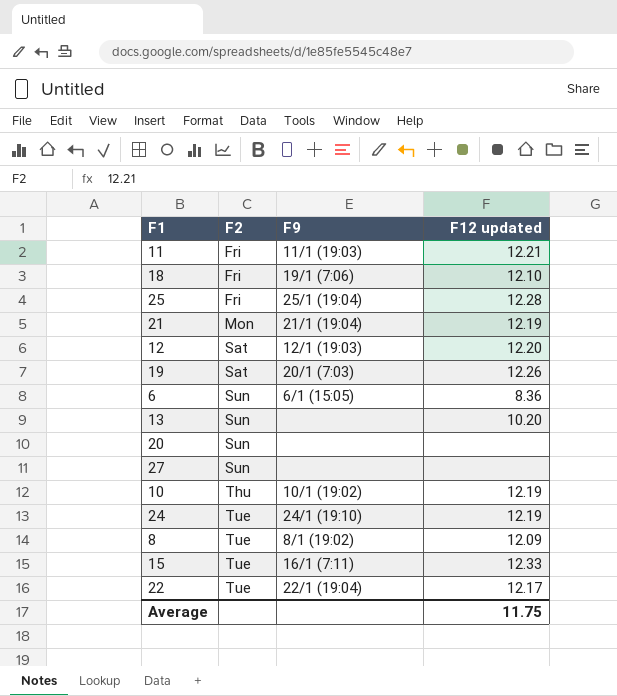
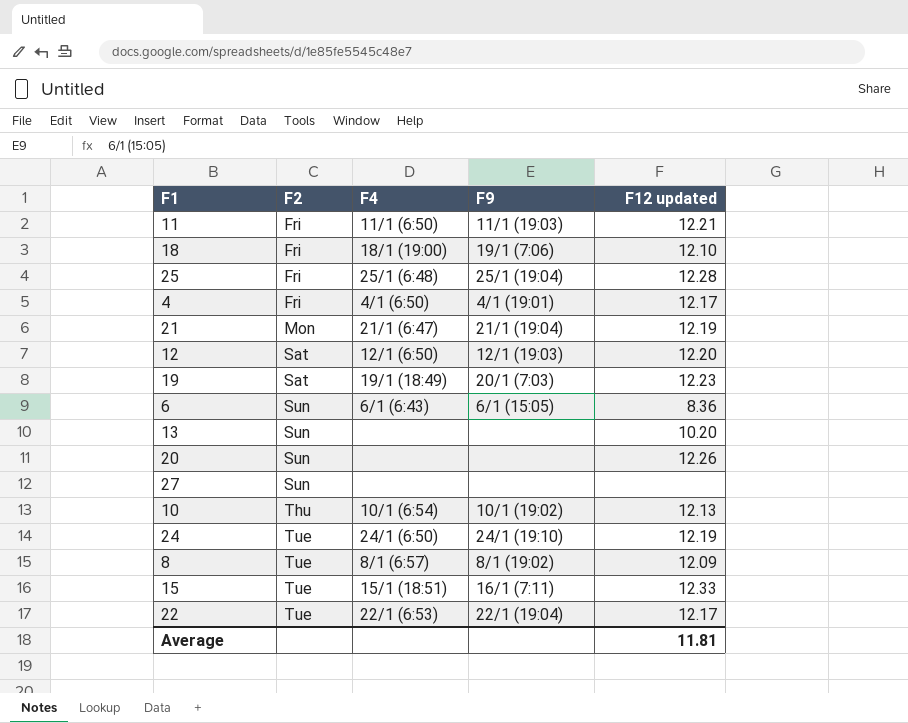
column F4 | position: none -> 3
row 4: none -> Fri | 4/1 (6:50) | 4/1 (19:01) | 12.17
19 | F12 updated: 12.26 -> 12.23
20 | F12 updated: none -> 12.26
10 | F12 updated: 12.19 -> 12.13
Average | F12 updated: 11.75 -> 11.81

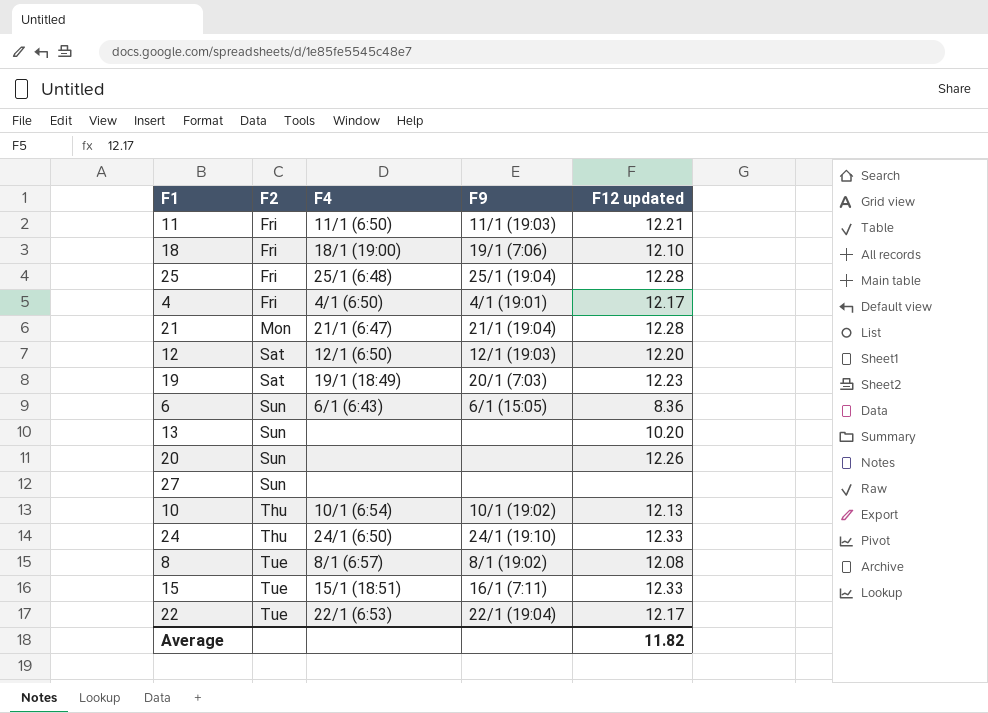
21 | F12 updated: 12.19 -> 12.28
24 | F2: Tue -> Thu
24 | F12 updated: 12.19 -> 12.33
8 | F12 updated: 12.09 -> 12.08
Average | F12 updated: 11.81 -> 11.82

